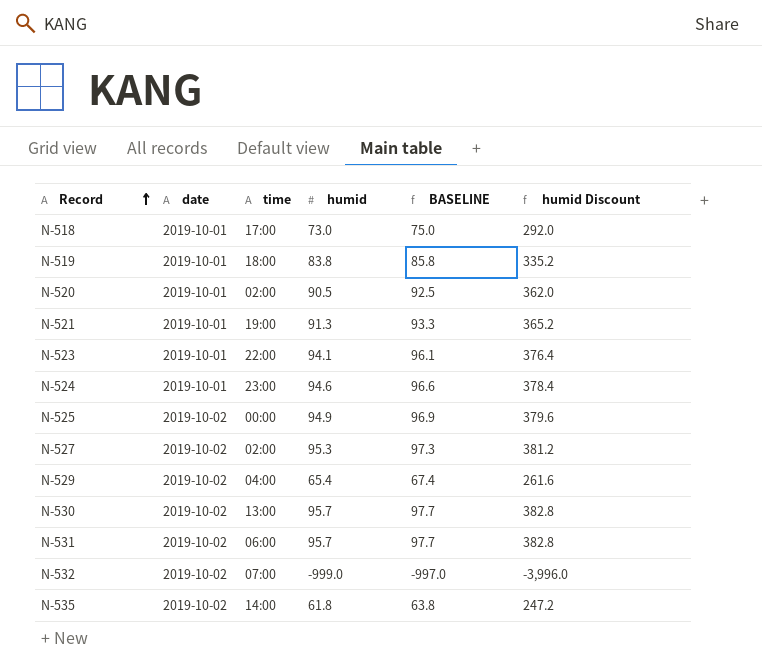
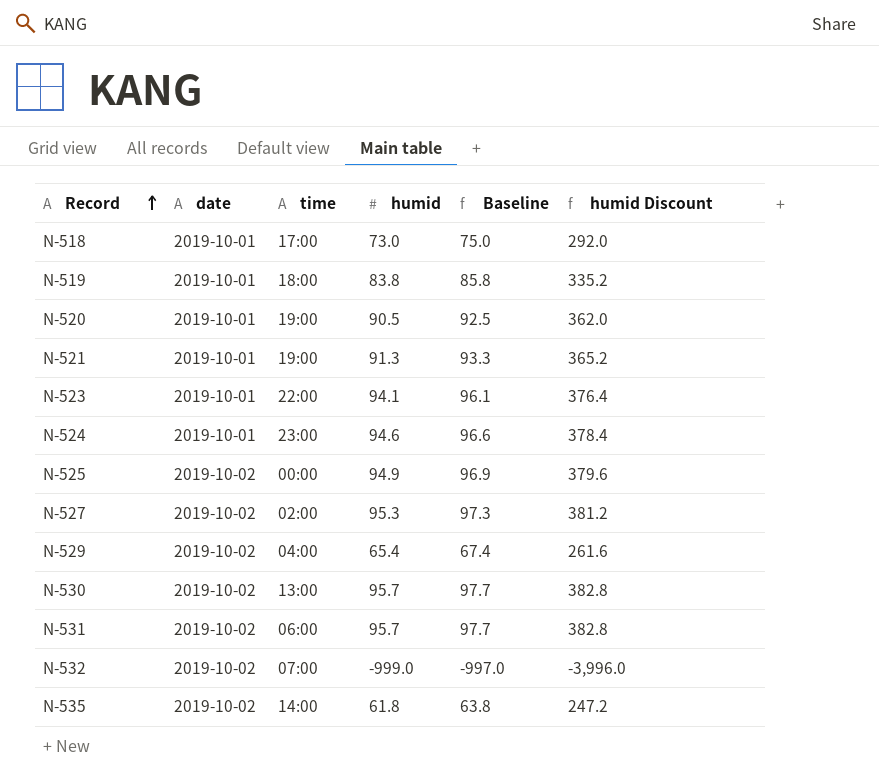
column name: BASELINE -> Baseline
N-520 | time: 02:00 -> 19:00

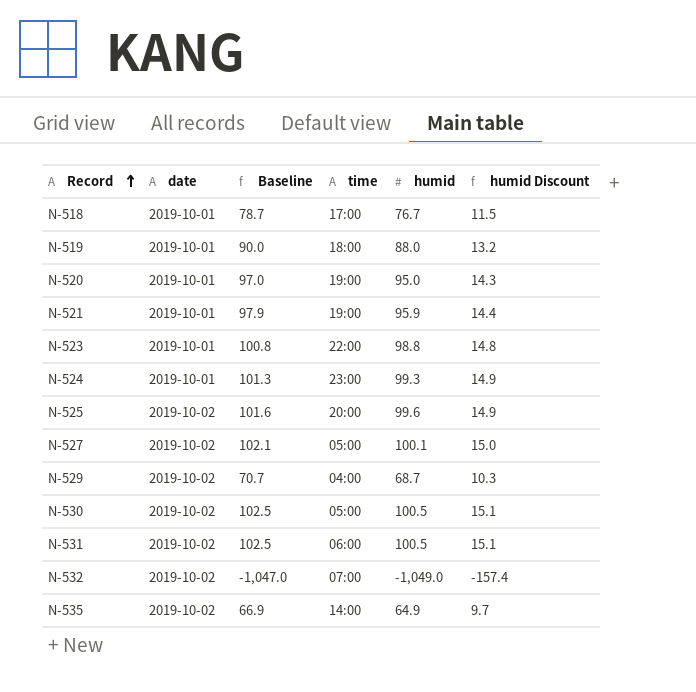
column Baseline | position: 5 -> 3
column humid Discount | formula: [humid] * 4 -> [humid] * 0.15
N-518 | Baseline: 75.0 -> 78.7
N-518 | humid: 73.0 -> 76.7
N-519 | Baseline: 85.8 -> 90.0
N-519 | humid: 83.8 -> 88.0
N-520 | Baseline: 92.5 -> 97.0
N-520 | humid: 90.5 -> 95.0
N-521 | Baseline: 93.3 -> 97.9
N-521 | humid: 91.3 -> 95.9
N-523 | Baseline: 96.1 -> 100.8
N-523 | humid: 94.1 -> 98.8
N-524 | Baseline: 96.6 -> 101.3
N-524 | humid: 94.6 -> 99.3
N-525 | Baseline: 96.9 -> 101.6
N-525 | time: 00:00 -> 20:00
N-525 | humid: 94.9 -> 99.6
N-527 | Baseline: 97.3 -> 102.1
N-527 | time: 02:00 -> 05:00
N-527 | humid: 95.3 -> 100.1
N-529 | Baseline: 67.4 -> 70.7
N-529 | humid: 65.4 -> 68.7
N-530 | Baseline: 97.7 -> 102.5
N-530 | time: 13:00 -> 05:00
N-530 | humid: 95.7 -> 100.5
N-531 | Baseline: 97.7 -> 102.5
N-531 | humid: 95.7 -> 100.5
N-532 | Baseline: -997.0 -> -1,047.0
N-532 | humid: -999.0 -> -1,049.0
N-535 | Baseline: 63.8 -> 66.9
N-535 | humid: 61.8 -> 64.9

